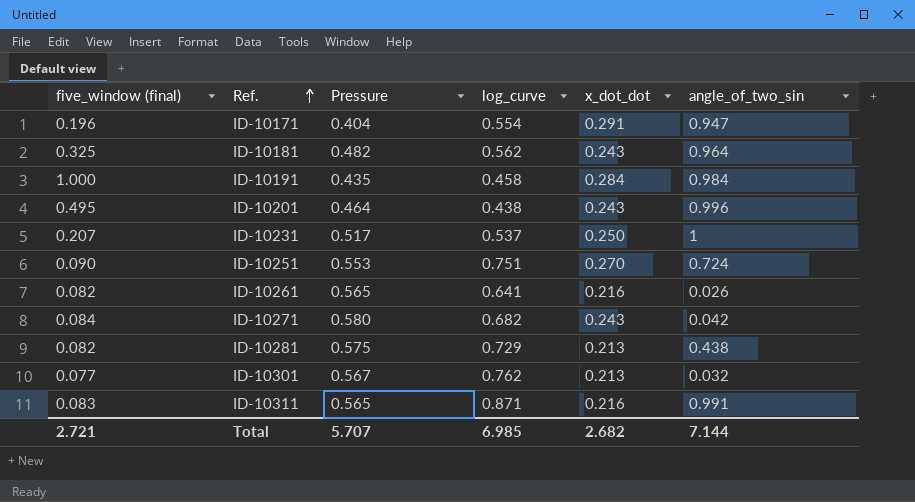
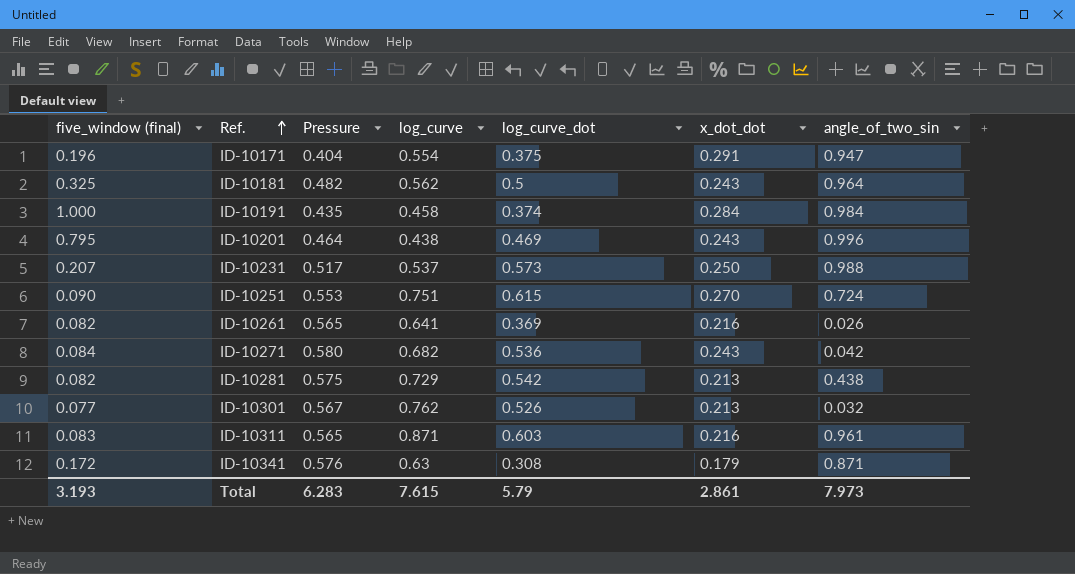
column log_curve_dot | position: none -> 5
ID-10201 | five_window (final): 0.495 -> 0.795
ID-10231 | angle_of_two_sin: 1 -> 0.988
ID-10311 | angle_of_two_sin: 0.991 -> 0.961
row ID-10341: none -> 0.172 | 0.576 | 0.63 | 0.308 | 0.179 | 0.871
Total | five_window (final): 2.721 -> 3.193
Total | Pressure: 5.707 -> 6.283
Total | log_curve: 6.985 -> 7.615
Total | x_dot_dot: 2.682 -> 2.861
Total | angle_of_two_sin: 7.144 -> 7.973

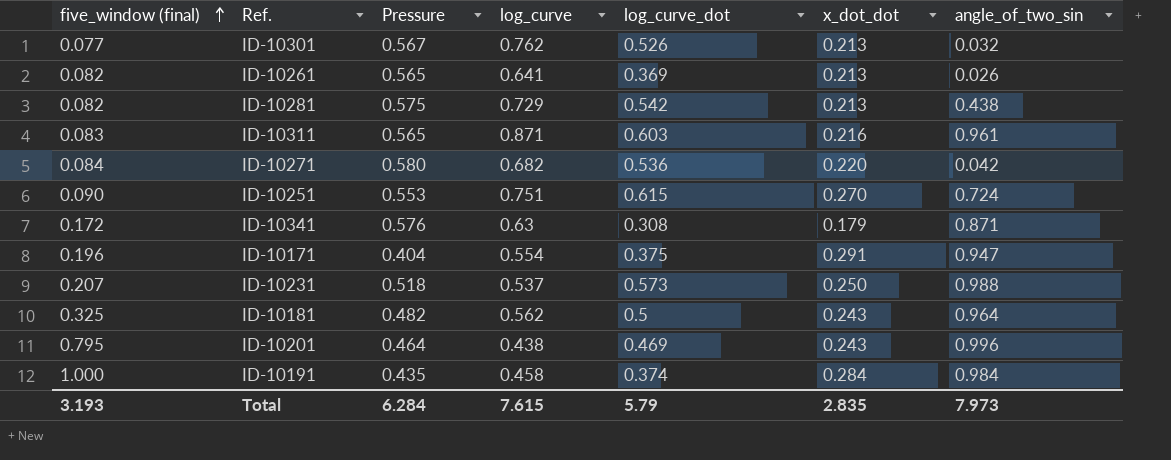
row order: Ref. ascending -> five_window (final) ascending
ID-10261 | x_dot_dot: 0.216 -> 0.213
ID-10271 | x_dot_dot: 0.243 -> 0.220
ID-10231 | Pressure: 0.517 -> 0.518
Total | Pressure: 6.283 -> 6.284
Total | x_dot_dot: 2.861 -> 2.835

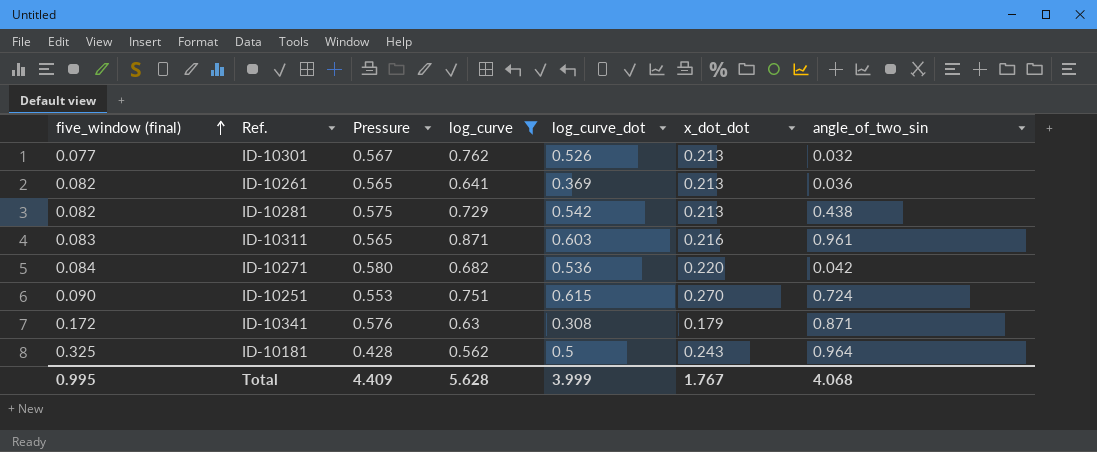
filter: none -> log_curve >= 0.562
ID-10261 | angle_of_two_sin: 0.026 -> 0.036
ID-10181 | Pressure: 0.482 -> 0.428
Total | five_window (final): 3.193 -> 0.995
Total | Pressure: 6.284 -> 4.409
Total | log_curve: 7.615 -> 5.628
Total | log_curve_dot: 5.79 -> 3.999
Total | x_dot_dot: 2.835 -> 1.767
Total | angle_of_two_sin: 7.973 -> 4.068

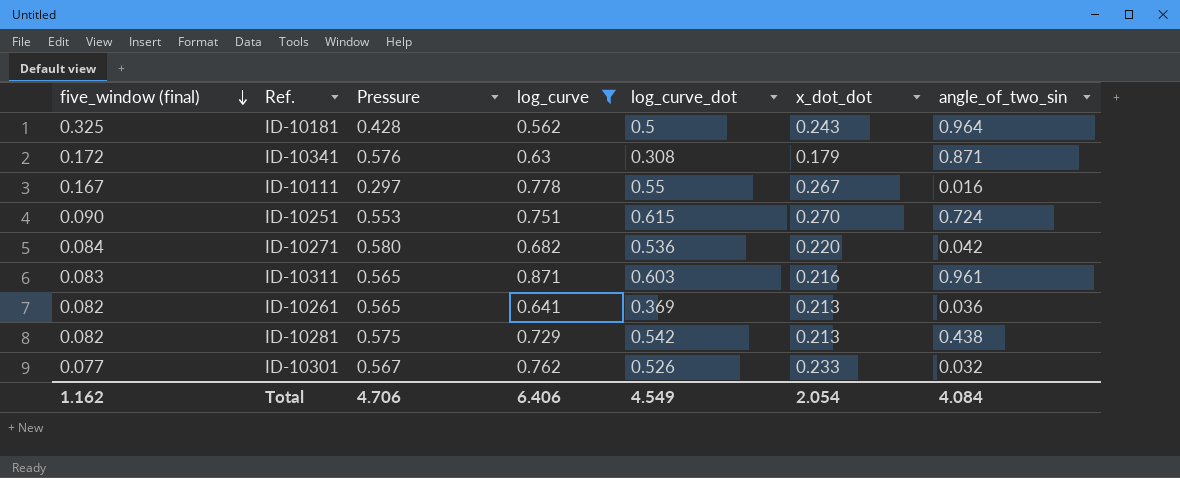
row order: five_window (final) ascending -> five_window (final) descending
row ID-10111: none -> 0.167 | 0.297 | 0.778 | 0.55 | 0.267 | 0.016
ID-10301 | x_dot_dot: 0.213 -> 0.233
Total | five_window (final): 0.995 -> 1.162
Total | Pressure: 4.409 -> 4.706
Total | log_curve: 5.628 -> 6.406
Total | log_curve_dot: 3.999 -> 4.549
Total | x_dot_dot: 1.767 -> 2.054
Total | angle_of_two_sin: 4.068 -> 4.084

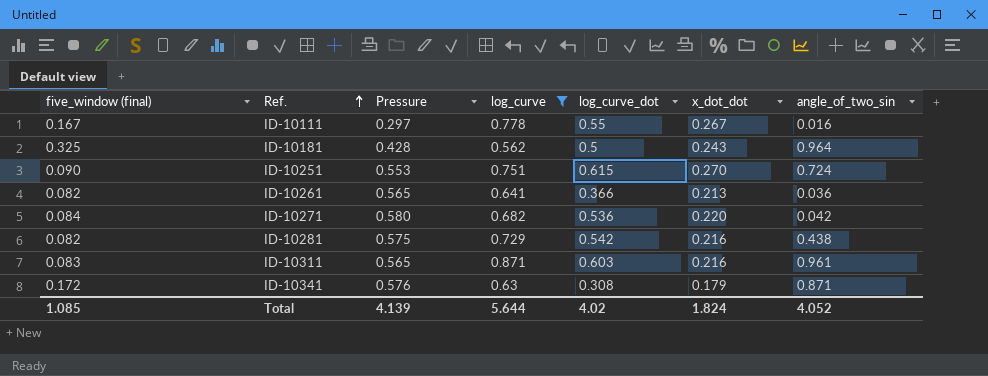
row order: five_window (final) descending -> Ref. ascending
row ID-10301: 0.077 | 0.567 | 0.762 | 0.526 | 0.233 | 0.032 -> none
ID-10261 | log_curve_dot: 0.369 -> 0.366
ID-10281 | x_dot_dot: 0.213 -> 0.216
Total | five_window (final): 1.162 -> 1.085
Total | Pressure: 4.706 -> 4.139
Total | log_curve: 6.406 -> 5.644
Total | log_curve_dot: 4.549 -> 4.02
Total | x_dot_dot: 2.054 -> 1.824
Total | angle_of_two_sin: 4.084 -> 4.052

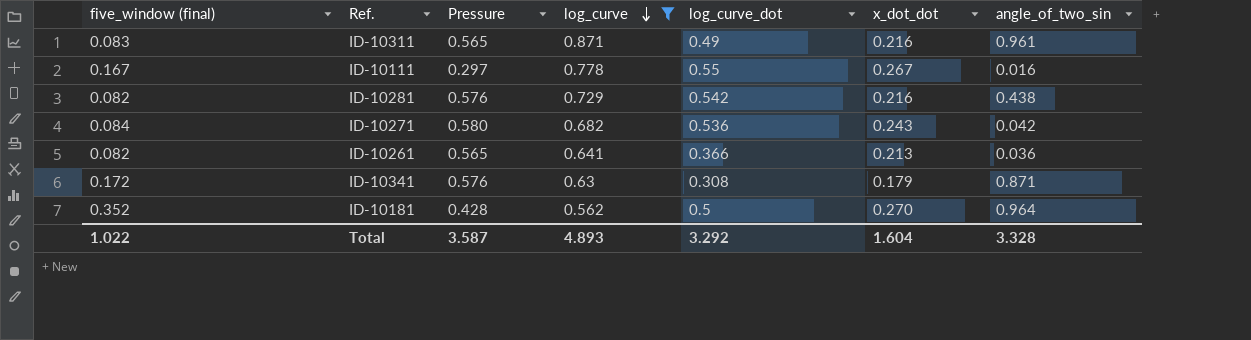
row order: Ref. ascending -> log_curve descending
row ID-10251: 0.090 | 0.553 | 0.751 | 0.615 | 0.270 | 0.724 -> none
ID-10311 | log_curve_dot: 0.603 -> 0.49
ID-10281 | Pressure: 0.575 -> 0.576
ID-10271 | x_dot_dot: 0.220 -> 0.243
ID-10181 | five_window (final): 0.325 -> 0.352
ID-10181 | x_dot_dot: 0.243 -> 0.270
Total | five_window (final): 1.085 -> 1.022
Total | Pressure: 4.139 -> 3.587
Total | log_curve: 5.644 -> 4.893
Total | log_curve_dot: 4.02 -> 3.292
Total | x_dot_dot: 1.824 -> 1.604
Total | angle_of_two_sin: 4.052 -> 3.328

